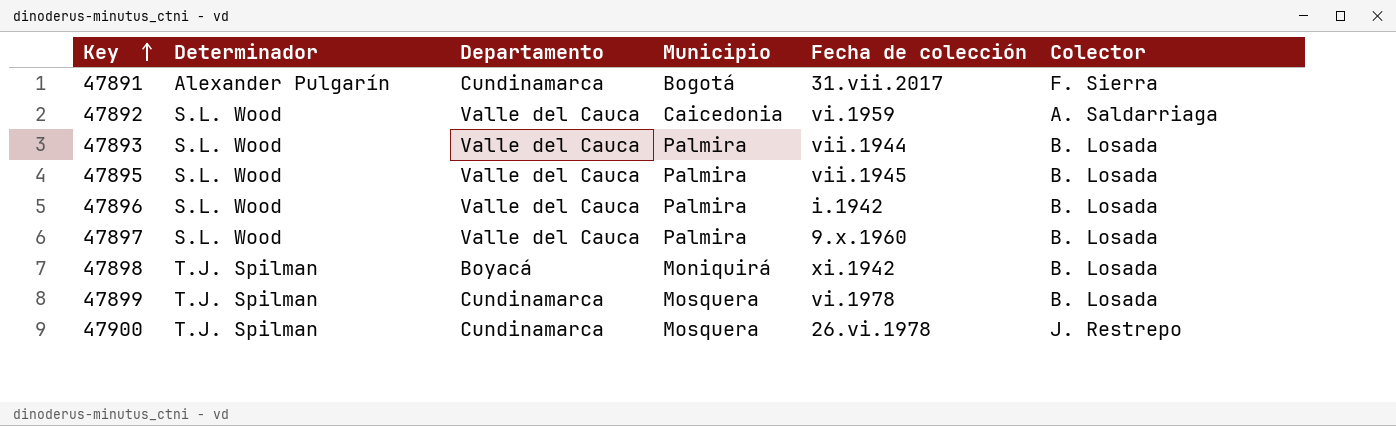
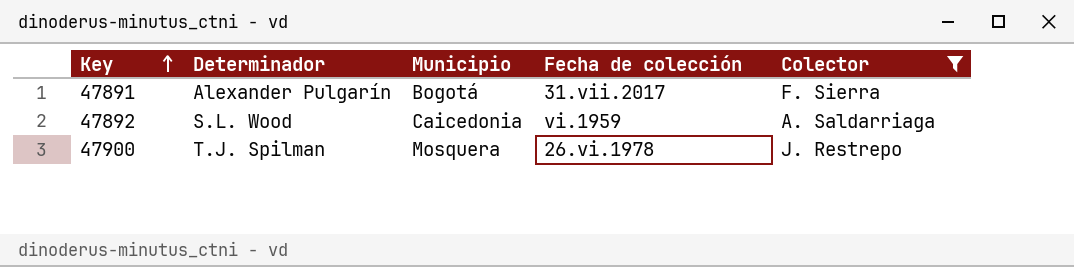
filter: none -> Colector != B. Losada
column Departamento | position: 3 -> none

